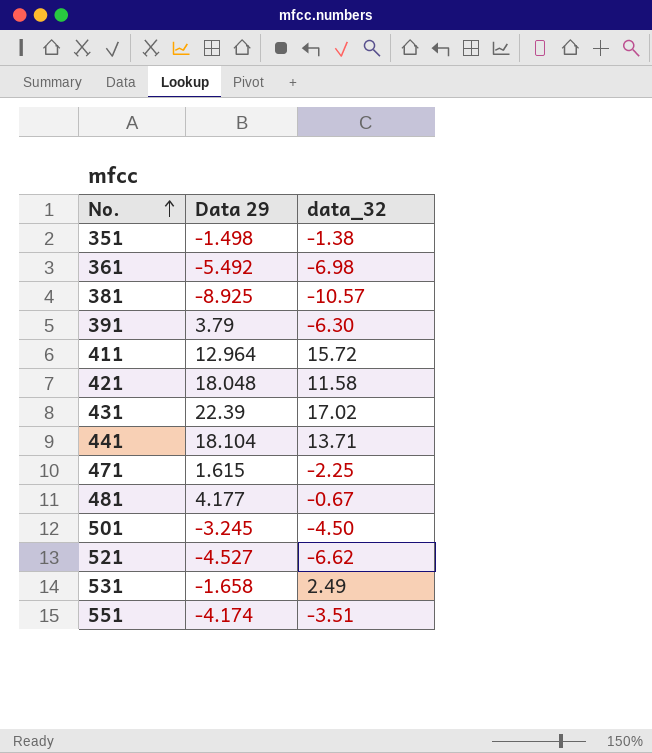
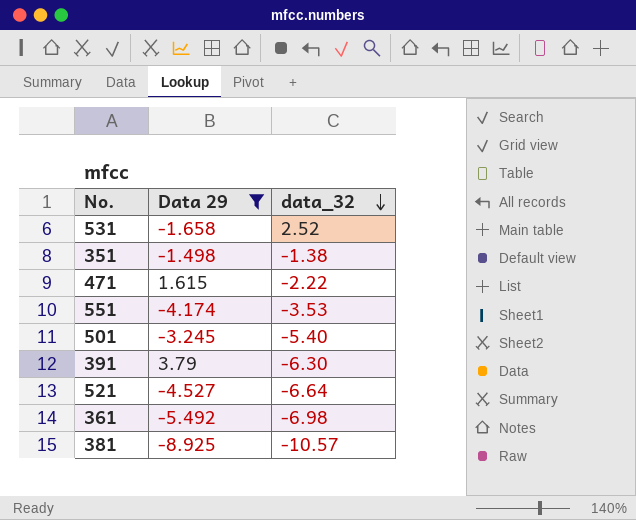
filter: none -> Data 29 <= 3.79
row order: No. ascending -> data_32 descending
531 | data_32: 2.49 -> 2.52
471 | data_32: -2.25 -> -2.22
551 | data_32: -3.51 -> -3.53
501 | data_32: -4.50 -> -5.40
521 | data_32: -6.62 -> -6.64

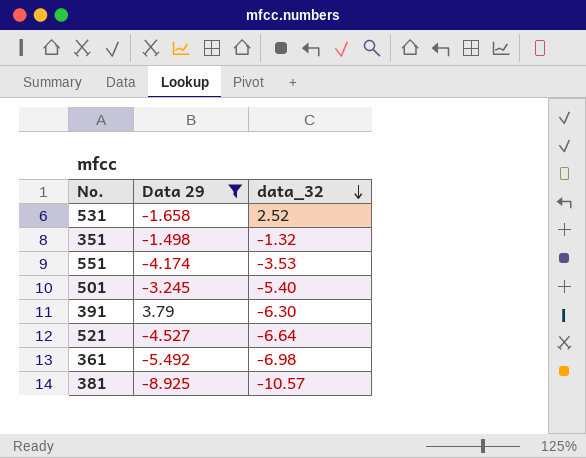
row 471: 1.615 | -2.22 -> none
351 | data_32: -1.38 -> -1.32

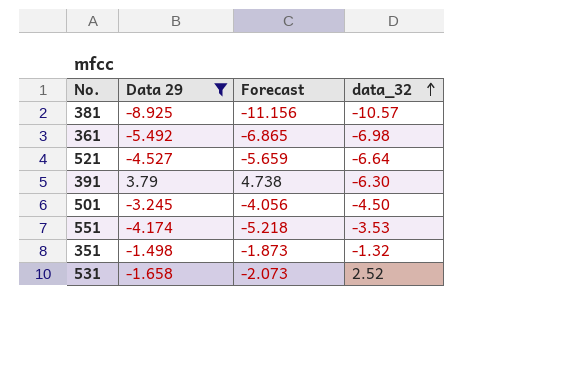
row order: data_32 descending -> data_32 ascending
column Forecast | formula: none -> [Data 29] * 1.25
501 | data_32: -5.40 -> -4.50

